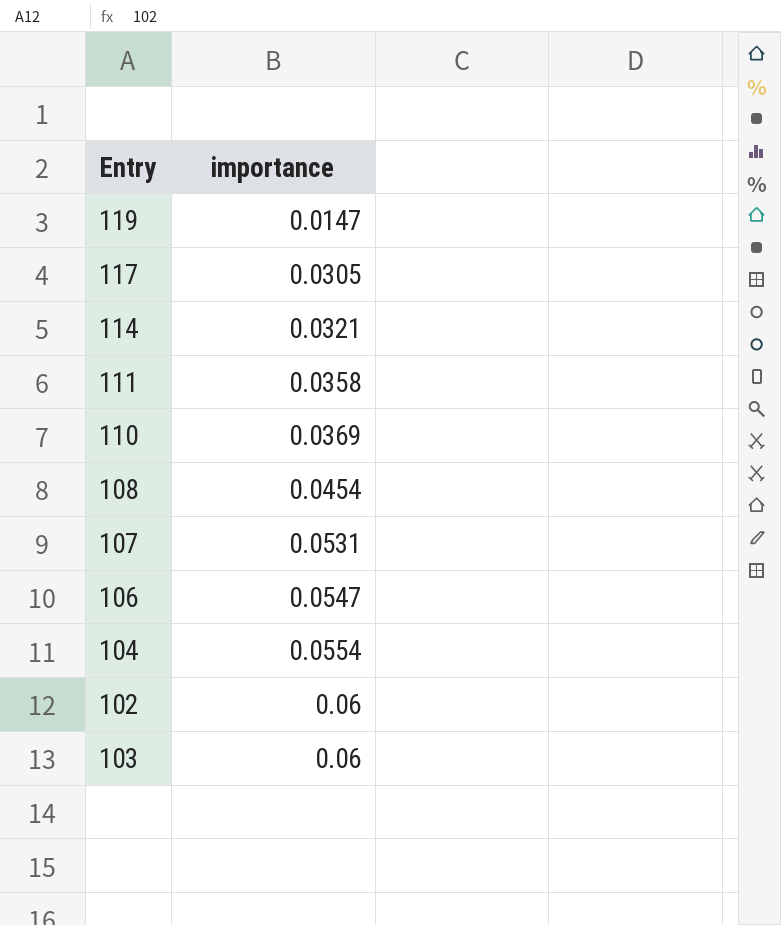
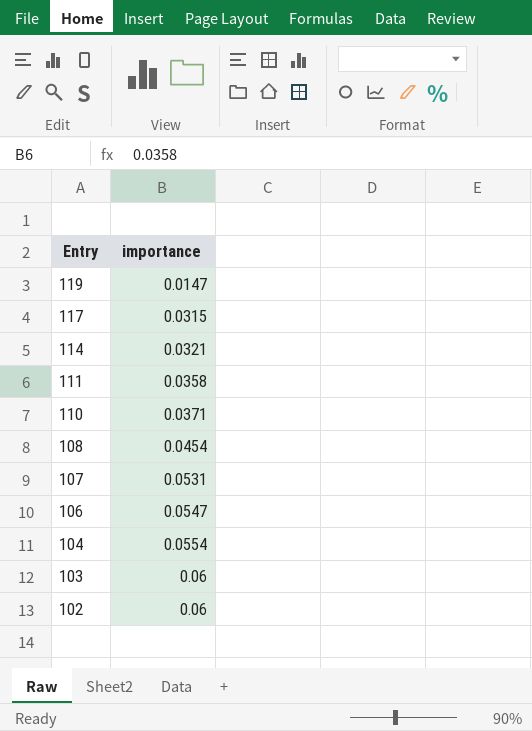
row order: importance ascending -> Entry descending
117 | importance: 0.0305 -> 0.0315
110 | importance: 0.0369 -> 0.0371

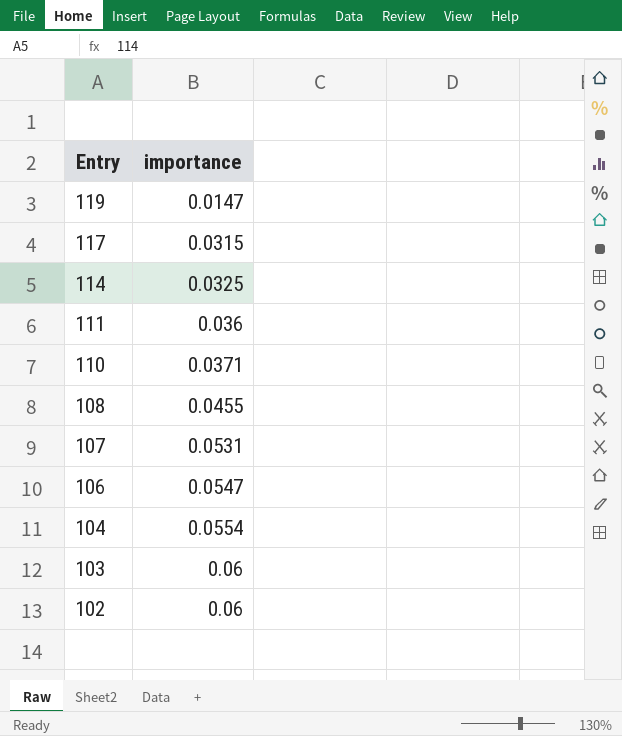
114 | importance: 0.0321 -> 0.0325
111 | importance: 0.0358 -> 0.036
108 | importance: 0.0454 -> 0.0455

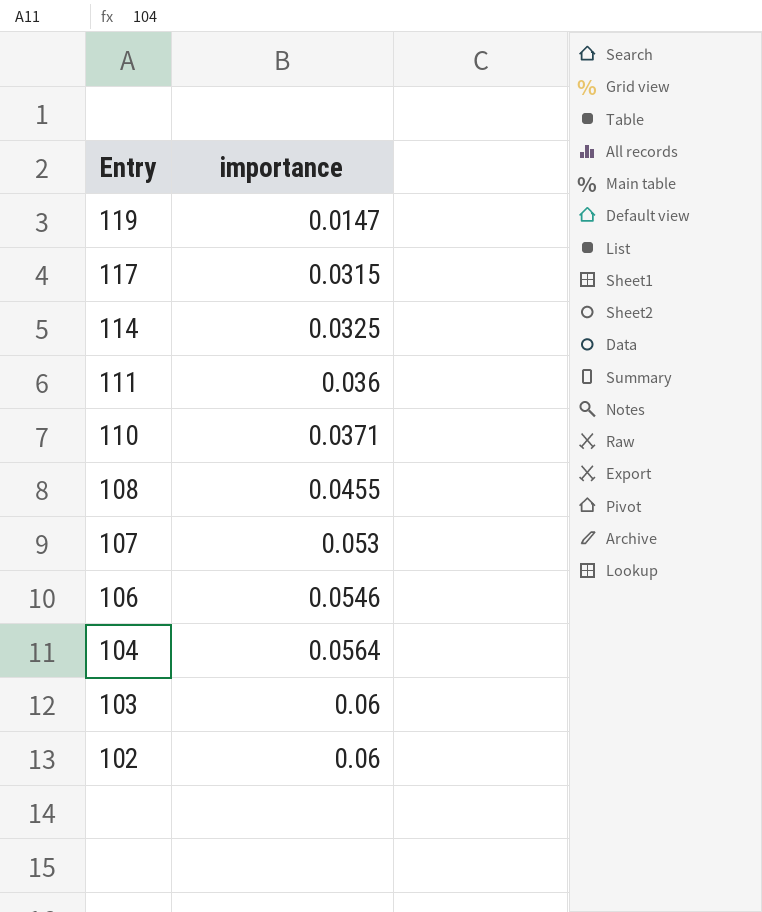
107 | importance: 0.0531 -> 0.053
106 | importance: 0.0547 -> 0.0546
104 | importance: 0.0554 -> 0.0564

